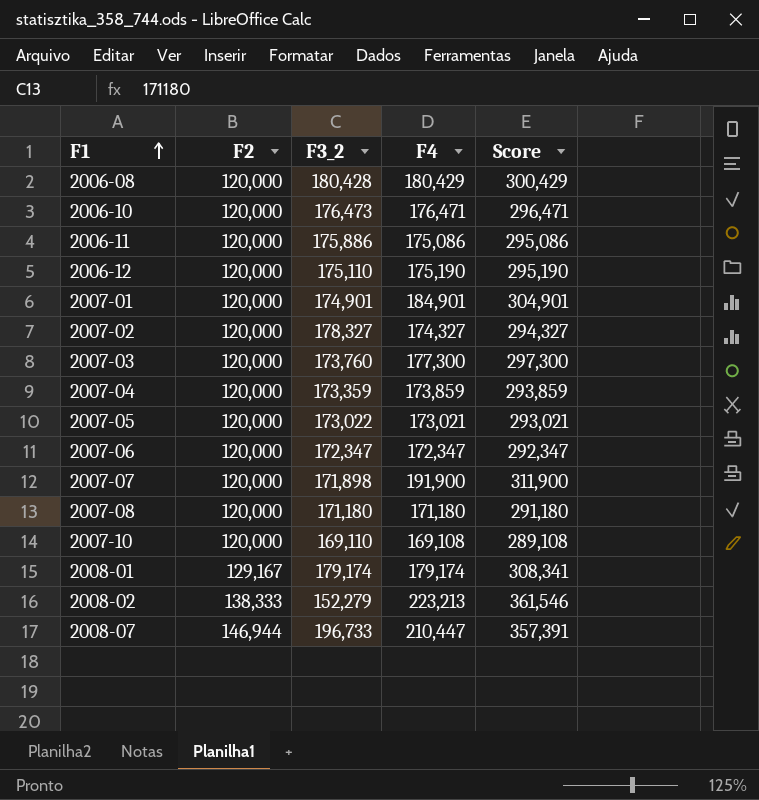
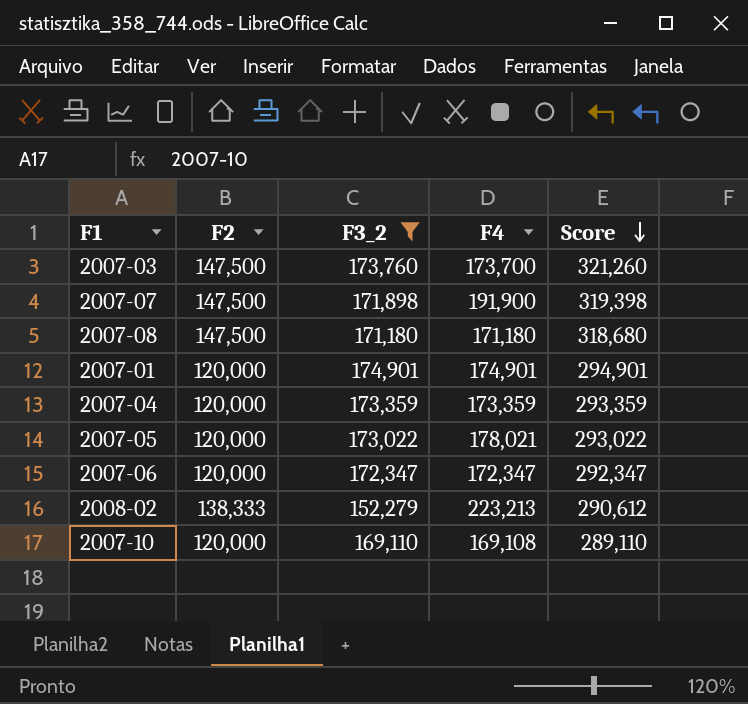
filter: none -> F3_2 <= 174,901
row order: F1 ascending -> Score descending
column Score | formula: [F2] + [F4] -> [F2] + [F3_2]
2007-03 | F2: 120,000 -> 147,500
2007-03 | F4: 177,300 -> 173,700
2007-07 | F2: 120,000 -> 147,500
2007-08 | F2: 120,000 -> 147,500
2007-01 | F4: 184,901 -> 174,901
2007-04 | F4: 173,859 -> 173,359
2007-05 | F4: 173,021 -> 178,021

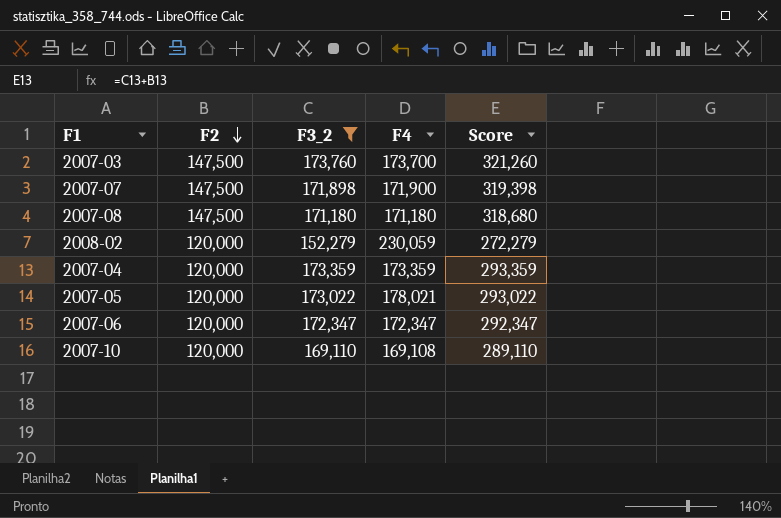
row order: Score descending -> F2 descending
row 2007-01: 120,000 | 174,901 | 174,901 | 294,901 -> none
2007-07 | F4: 191,900 -> 171,900
2008-02 | F2: 138,333 -> 120,000
2008-02 | F4: 223,213 -> 230,059
2008-02 | Score: 290,612 -> 272,279

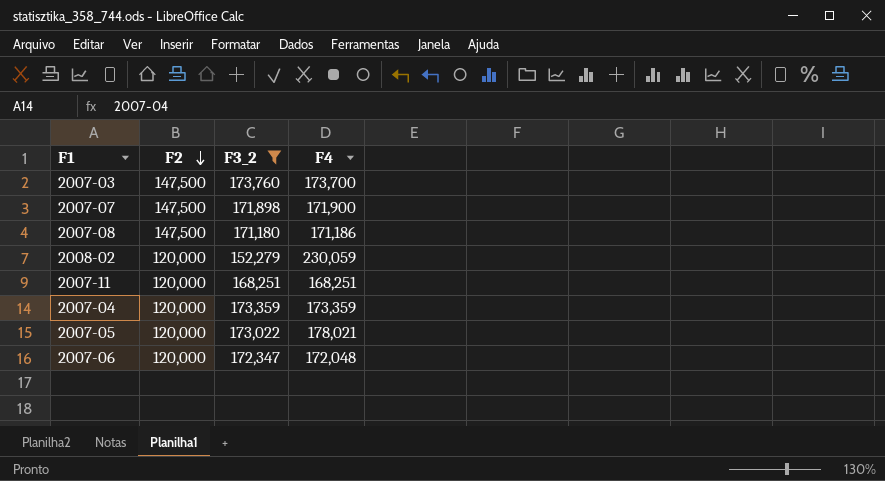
column Score | formula: [F2] + [F3_2] -> none
row 2007-10: 120,000 | 169,110 | 169,108 | 289,110 -> none
2007-08 | F4: 171,180 -> 171,186
row 2007-11: none -> 120,000 | 168,251 | 168,251
2007-06 | F4: 172,347 -> 172,048

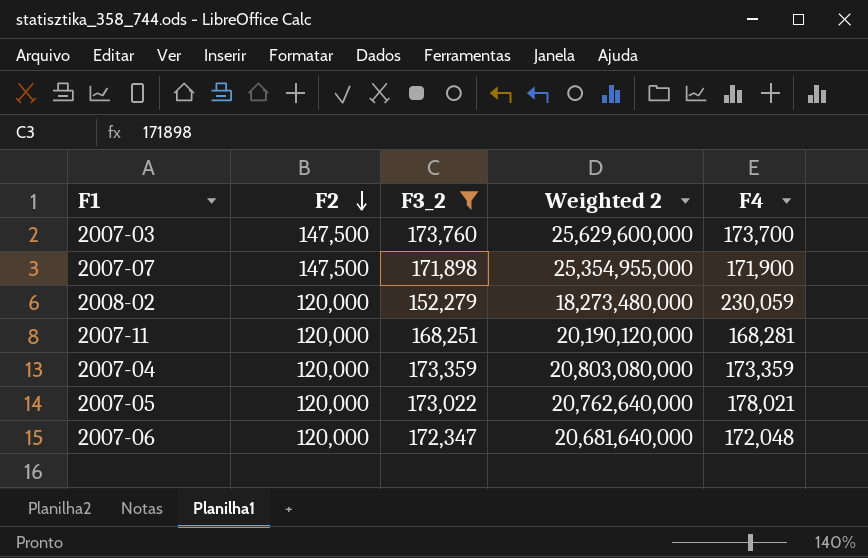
column Weighted 2 | formula: none -> [F2] * [F3_2]
row 2007-08: 147,500 | 171,180 | 171,186 -> none
2007-11 | F4: 168,251 -> 168,281

